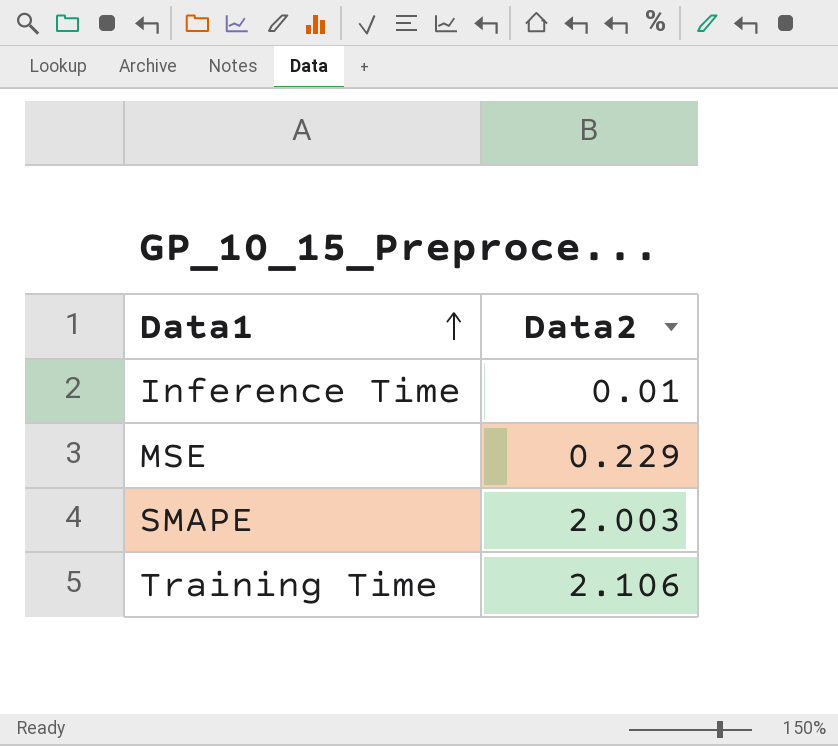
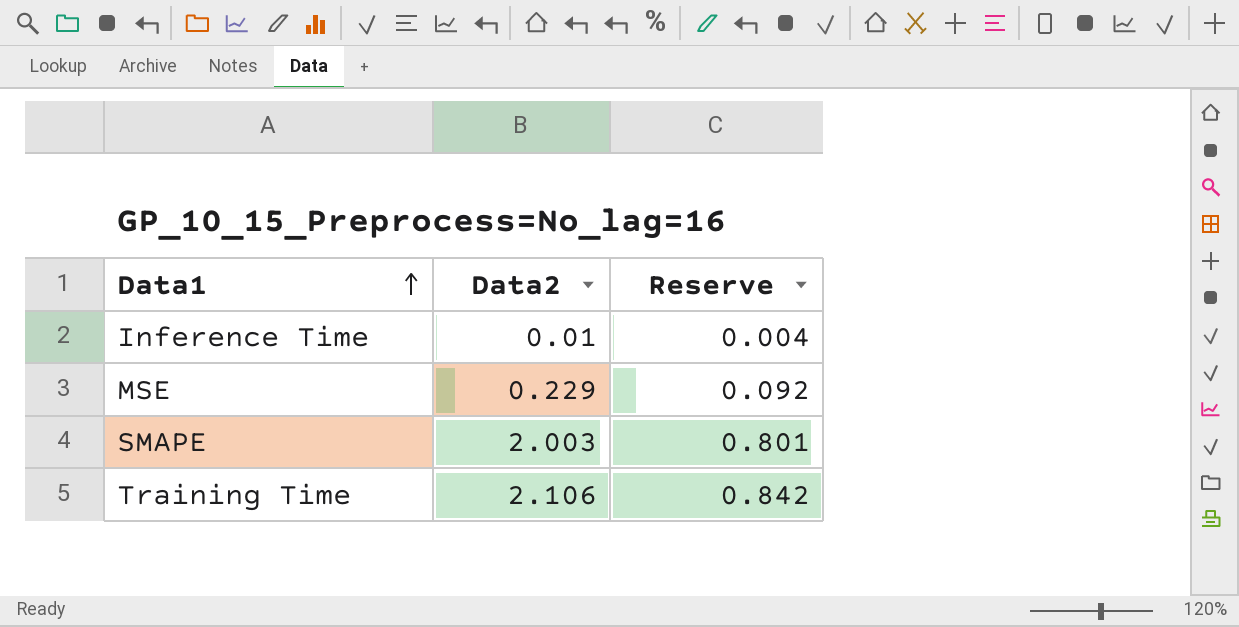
column Reserve | formula: none -> [Data2] * 0.4

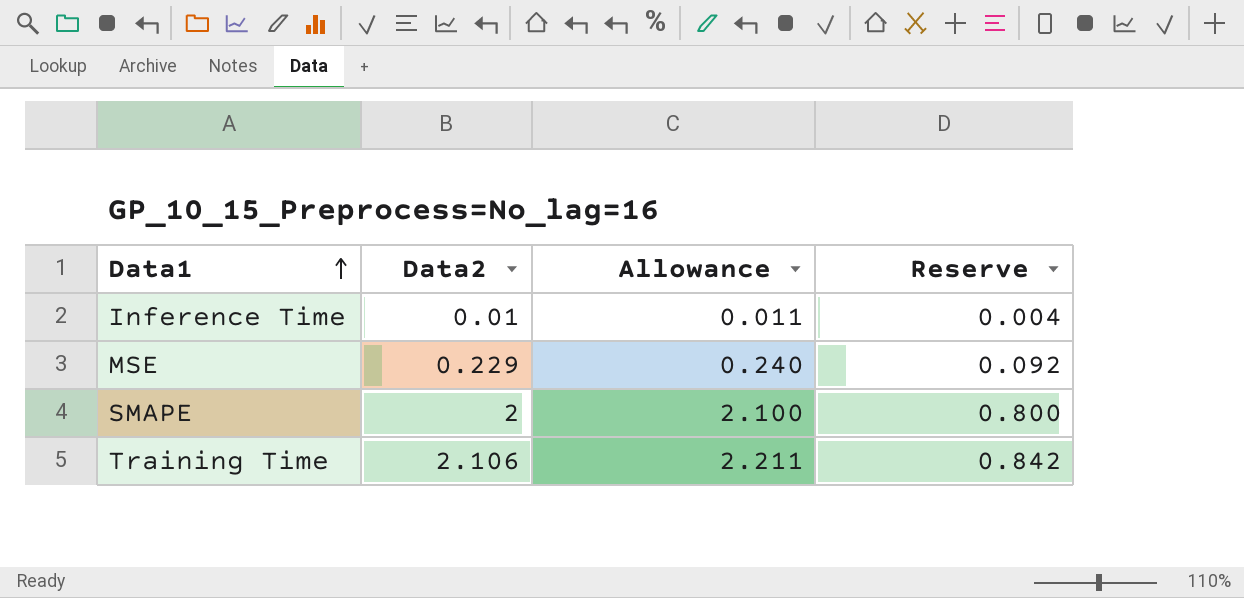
column Allowance | formula: none -> [Data2] * 1.05
SMAPE | Data2: 2.003 -> 2
SMAPE | Reserve: 0.801 -> 0.800

